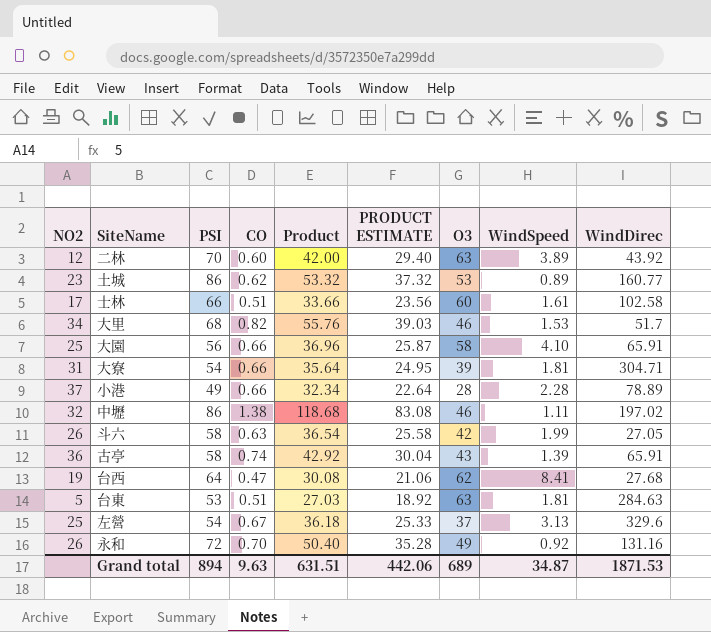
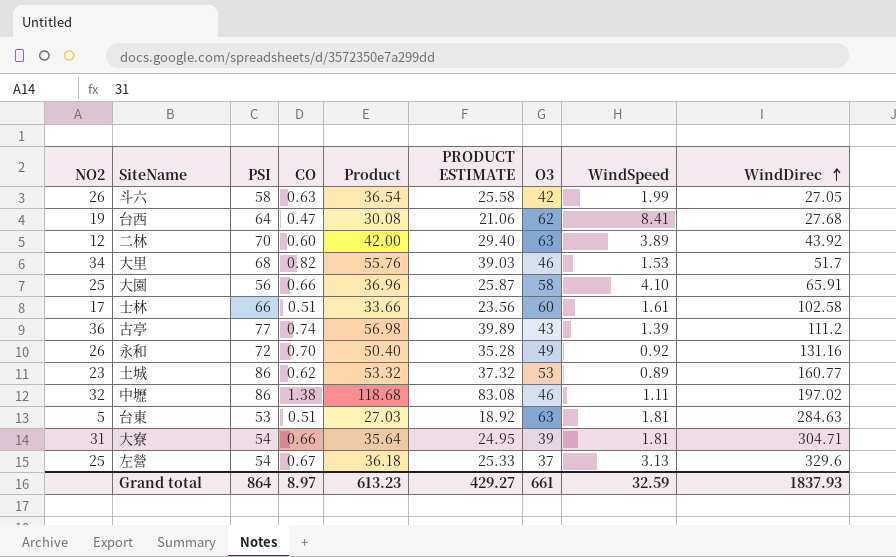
row order: none -> WindDirec ascending
row 小港: 37 | 49 | 0.66 | 32.34 | 22.64 | 28 | 2.28 | 78.89 -> none
古亭 | PSI: 58 -> 77
古亭 | Product: 42.92 -> 56.98
古亭 | PRODUCT ESTIMATE: 30.04 -> 39.89
古亭 | WindDirec: 65.91 -> 111.2
Grand total | PSI: 894 -> 864
Grand total | CO: 9.63 -> 8.97
Grand total | Product: 631.51 -> 613.23
Grand total | PRODUCT ESTIMATE: 442.06 -> 429.27
Grand total | O3: 689 -> 661
Grand total | WindSpeed: 34.87 -> 32.59
Grand total | WindDirec: 1871.53 -> 1837.93

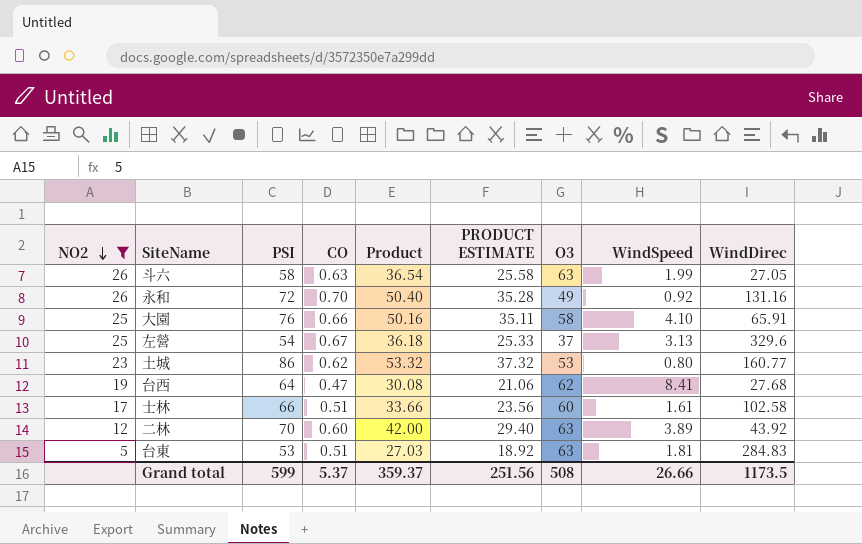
filter: none -> NO2 <= 26
row order: WindDirec ascending -> NO2 descending
斗六 | O3: 42 -> 63
大園 | PSI: 56 -> 76
大園 | Product: 36.96 -> 50.16
大園 | PRODUCT ESTIMATE: 25.87 -> 35.11
土城 | WindSpeed: 0.89 -> 0.80
台東 | WindDirec: 284.63 -> 284.83
Grand total | PSI: 864 -> 599
Grand total | CO: 8.97 -> 5.37
Grand total | Product: 613.23 -> 359.37
Grand total | PRODUCT ESTIMATE: 429.27 -> 251.56
Grand total | O3: 661 -> 508
Grand total | WindSpeed: 32.59 -> 26.66
Grand total | WindDirec: 1837.93 -> 1173.5

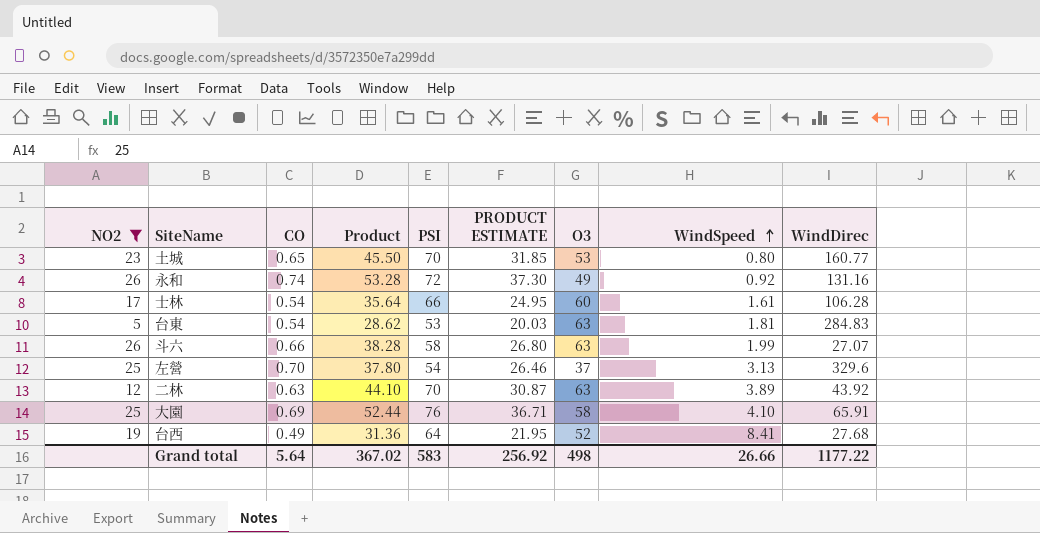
row order: NO2 descending -> WindSpeed ascending
column PSI | position: 3 -> 5
土城 | CO: 0.62 -> 0.65
土城 | Product: 53.32 -> 45.50
土城 | PSI: 86 -> 70
土城 | PRODUCT ESTIMATE: 37.32 -> 31.85
永和 | CO: 0.70 -> 0.74
永和 | Product: 50.40 -> 53.28
永和 | PRODUCT ESTIMATE: 35.28 -> 37.30
士林 | CO: 0.51 -> 0.54
士林 | Product: 33.66 -> 35.64
士林 | PRODUCT ESTIMATE: 23.56 -> 24.95
士林 | WindDirec: 102.58 -> 106.28
台東 | CO: 0.51 -> 0.54
台東 | Product: 27.03 -> 28.62
台東 | PRODUCT ESTIMATE: 18.92 -> 20.03
斗六 | CO: 0.63 -> 0.66
斗六 | Product: 36.54 -> 38.28
斗六 | PRODUCT ESTIMATE: 25.58 -> 26.80
斗六 | WindDirec: 27.05 -> 27.07
左營 | CO: 0.67 -> 0.70
左營 | Product: 36.18 -> 37.80
左營 | PRODUCT ESTIMATE: 25.33 -> 26.46
二林 | CO: 0.60 -> 0.63
二林 | Product: 42.00 -> 44.10
二林 | PRODUCT ESTIMATE: 29.40 -> 30.87
大園 | CO: 0.66 -> 0.69
大園 | Product: 50.16 -> 52.44
大園 | PRODUCT ESTIMATE: 35.11 -> 36.71
台西 | CO: 0.47 -> 0.49
台西 | Product: 30.08 -> 31.36
台西 | PRODUCT ESTIMATE: 21.06 -> 21.95
台西 | O3: 62 -> 52
Grand total | CO: 5.37 -> 5.64
Grand total | Product: 359.37 -> 367.02
Grand total | PSI: 599 -> 583
Grand total | PRODUCT ESTIMATE: 251.56 -> 256.92
Grand total | O3: 508 -> 498
Grand total | WindDirec: 1173.5 -> 1177.22

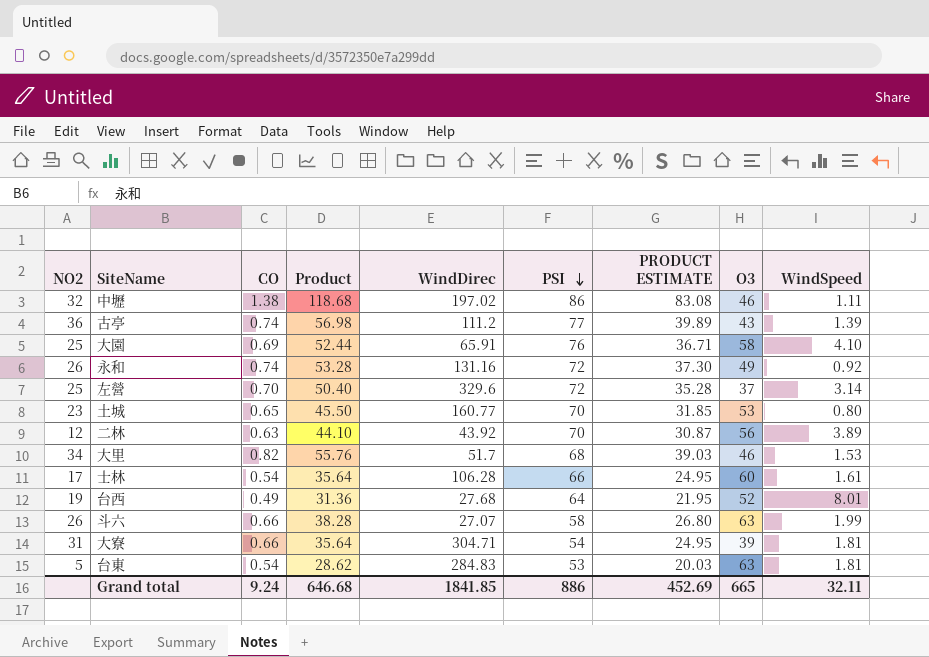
filter: NO2 <= 26 -> none
row order: WindSpeed ascending -> PSI descending
column WindDirec | position: 9 -> 5
左營 | Product: 37.80 -> 50.40
左營 | PSI: 54 -> 72
左營 | PRODUCT ESTIMATE: 26.46 -> 35.28
左營 | WindSpeed: 3.13 -> 3.14
二林 | O3: 63 -> 56
台西 | WindSpeed: 8.41 -> 8.01
Grand total | CO: 5.64 -> 9.24
Grand total | Product: 367.02 -> 646.68
Grand total | WindDirec: 1177.22 -> 1841.85
Grand total | PSI: 583 -> 886
Grand total | PRODUCT ESTIMATE: 256.92 -> 452.69
Grand total | O3: 498 -> 665
Grand total | WindSpeed: 26.66 -> 32.11

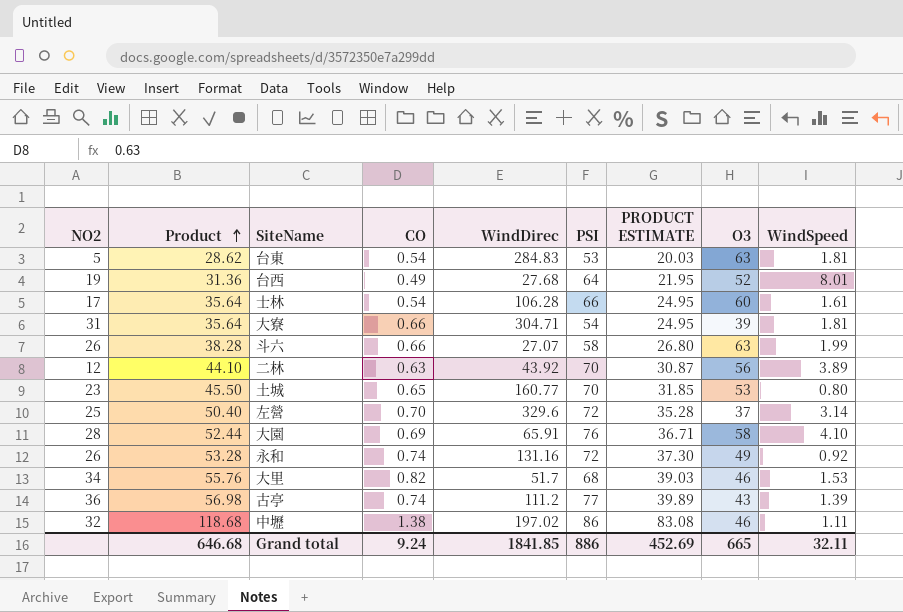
row order: PSI descending -> Product ascending
column Product | position: 4 -> 2
大園 | NO2: 25 -> 28

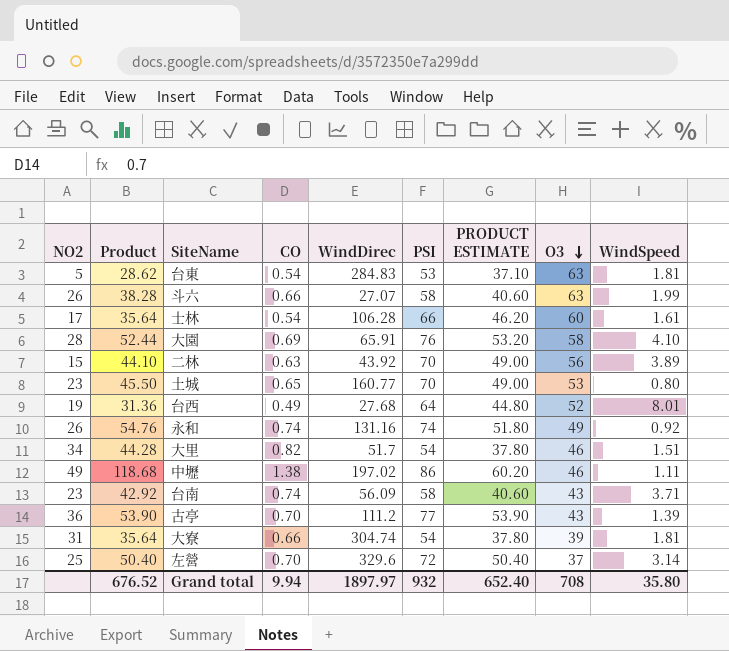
row order: Product ascending -> O3 descending
column PRODUCT ESTIMATE | formula: [Product] * 0.7 -> [PSI] * 0.7
二林 | NO2: 12 -> 15
永和 | Product: 53.28 -> 54.76
永和 | PSI: 72 -> 74
大里 | Product: 55.76 -> 44.28
大里 | PSI: 68 -> 54
大里 | WindSpeed: 1.53 -> 1.51
中壢 | NO2: 32 -> 49
row 台南: none -> 23 | 42.92 | 0.74 | 56.09 | 58 | 40.60 | 43 | 3.71
古亭 | Product: 56.98 -> 53.90
古亭 | CO: 0.74 -> 0.70
大寮 | WindDirec: 304.71 -> 304.74
Grand total | Product: 646.68 -> 676.52
Grand total | CO: 9.24 -> 9.94
Grand total | WindDirec: 1841.85 -> 1897.97
Grand total | PSI: 886 -> 932
Grand total | PRODUCT ESTIMATE: 452.69 -> 652.40
Grand total | O3: 665 -> 708
Grand total | WindSpeed: 32.11 -> 35.80

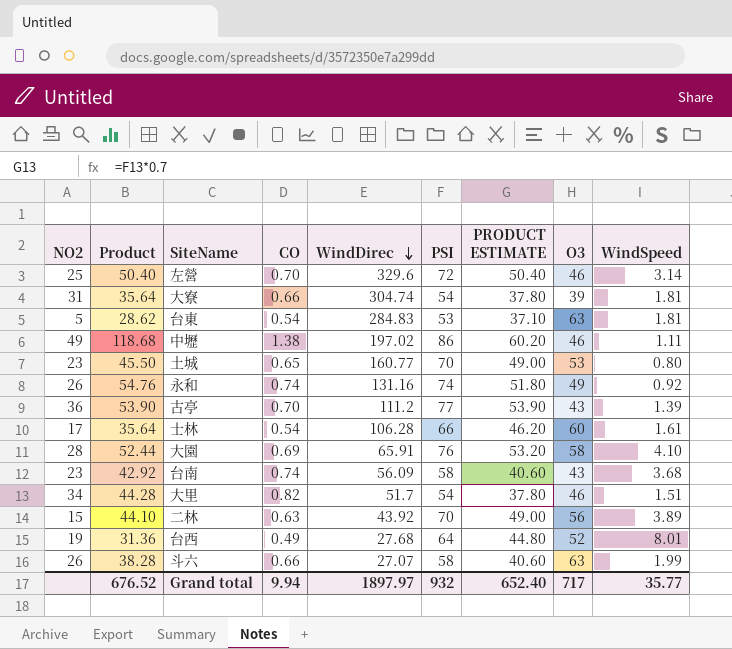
row order: O3 descending -> WindDirec descending
左營 | O3: 37 -> 46
台南 | WindSpeed: 3.71 -> 3.68
Grand total | O3: 708 -> 717
Grand total | WindSpeed: 35.80 -> 35.77

